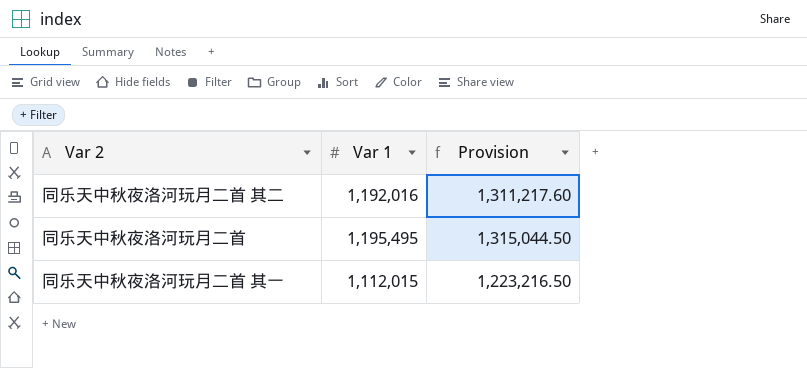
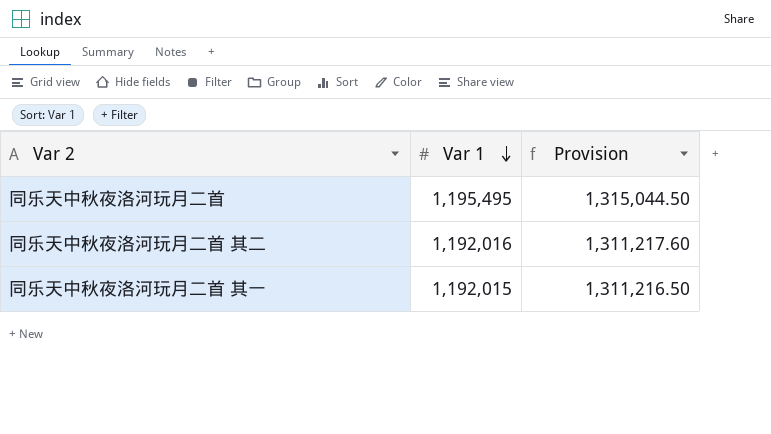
row order: none -> Var 1 descending
同乐天中秋夜洛河玩月二首 其一 | Var 1: 1,112,015 -> 1,192,015
同乐天中秋夜洛河玩月二首 其一 | Provision: 1,223,216.50 -> 1,311,216.50

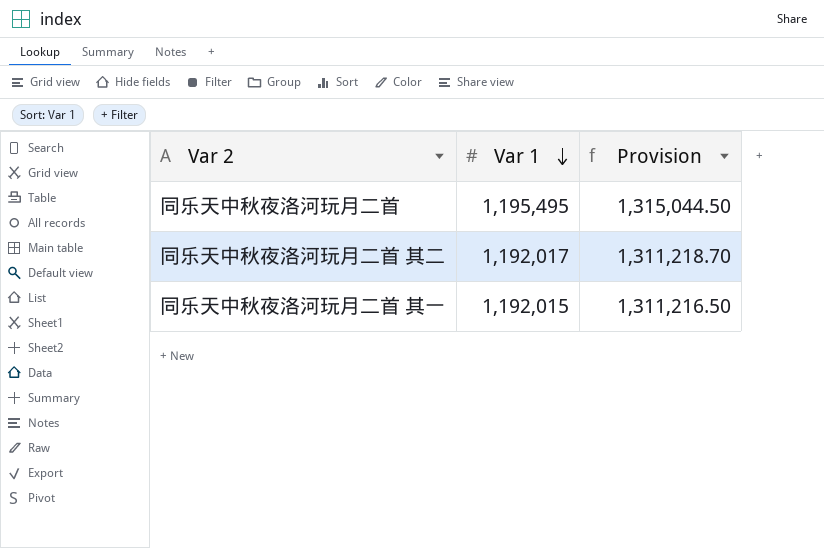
同乐天中秋夜洛河玩月二首 其二 | Var 1: 1,192,016 -> 1,192,017
同乐天中秋夜洛河玩月二首 其二 | Provision: 1,311,217.60 -> 1,311,218.70

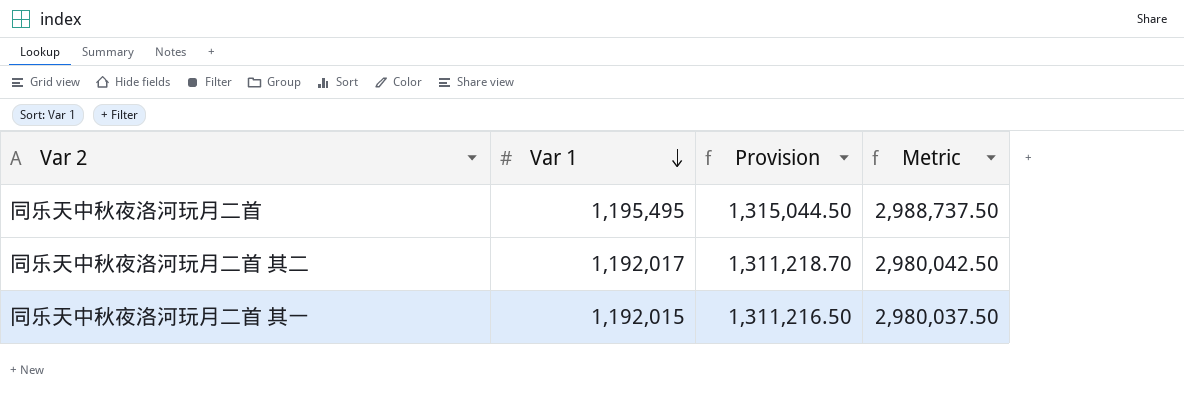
column Metric | formula: none -> [Var 1] * 2.5

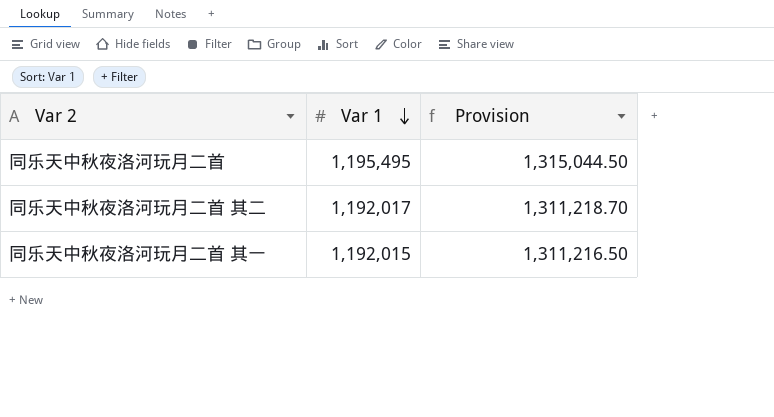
column Metric | formula: [Var 1] * 2.5 -> none

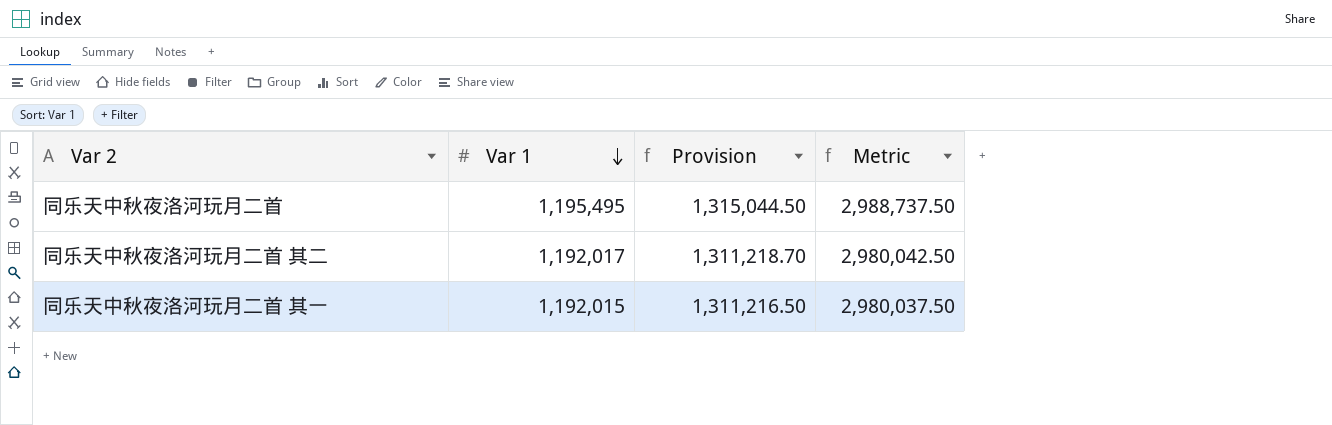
column Metric | formula: none -> [Var 1] * 2.5

